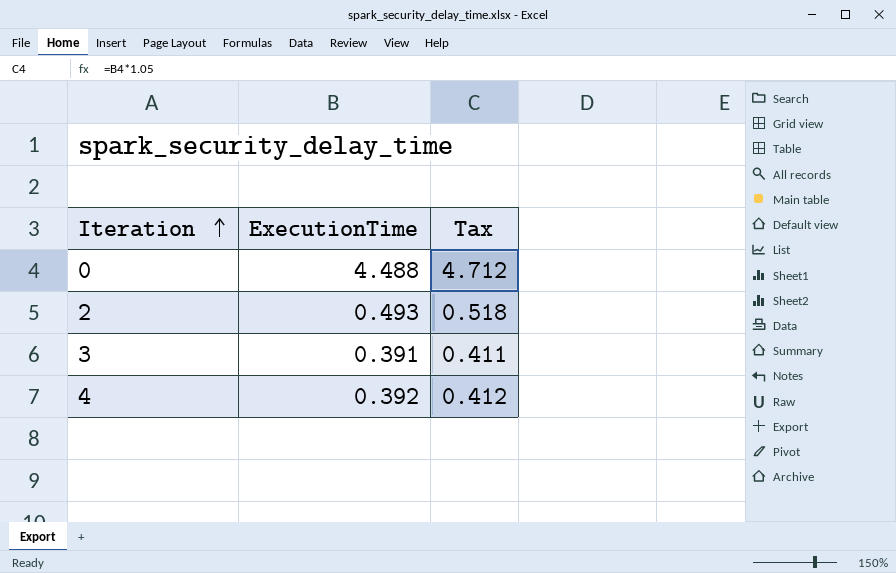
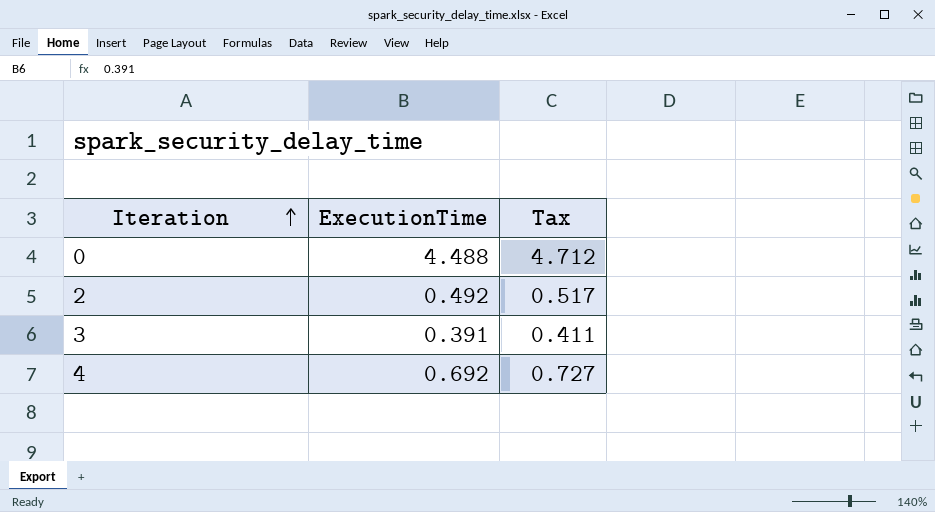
2 | ExecutionTime: 0.493 -> 0.492
2 | Tax: 0.518 -> 0.517
4 | ExecutionTime: 0.392 -> 0.692
4 | Tax: 0.412 -> 0.727

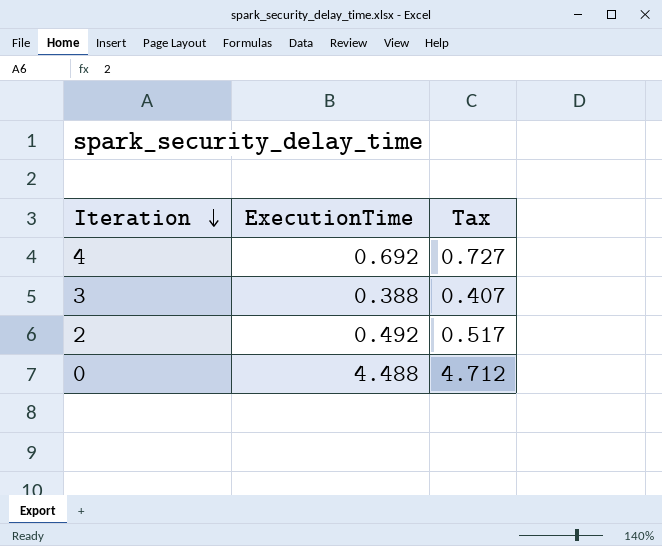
row order: Iteration ascending -> Iteration descending
3 | ExecutionTime: 0.391 -> 0.388
3 | Tax: 0.411 -> 0.407

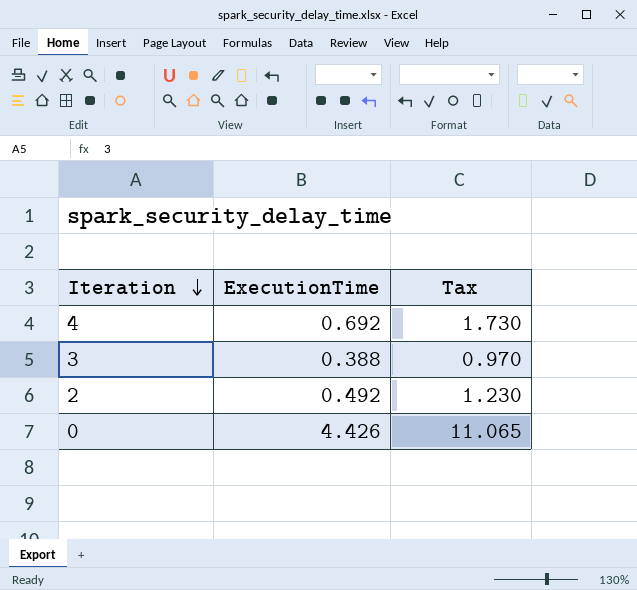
column Tax | formula: [ExecutionTime] * 1.05 -> [ExecutionTime] * 2.5
0 | ExecutionTime: 4.488 -> 4.426

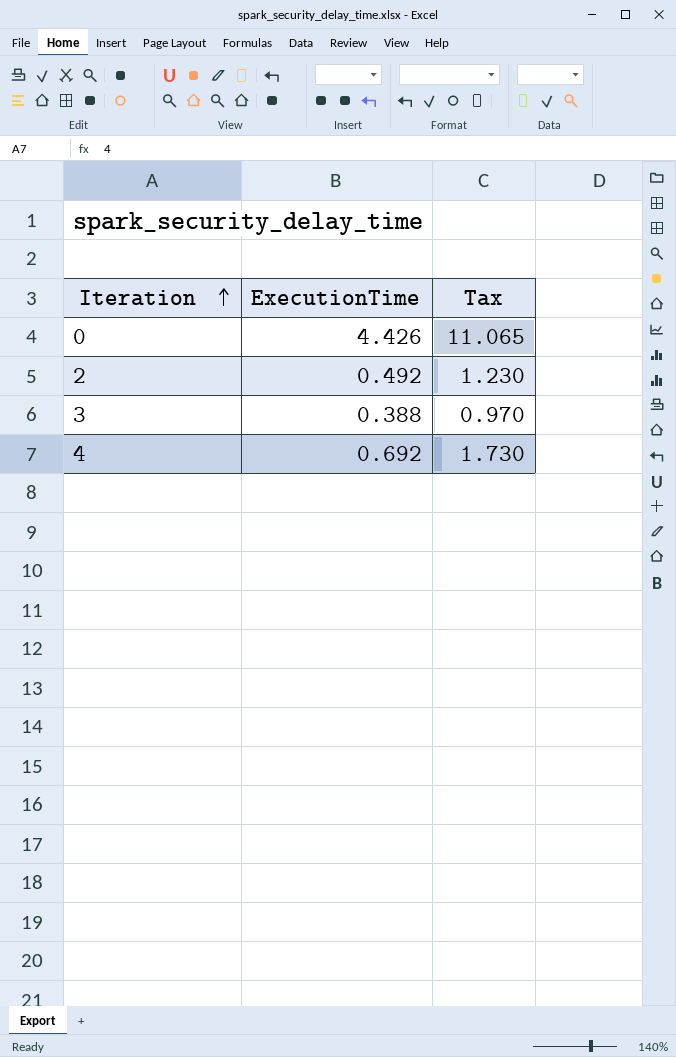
row order: Iteration descending -> Iteration ascending

